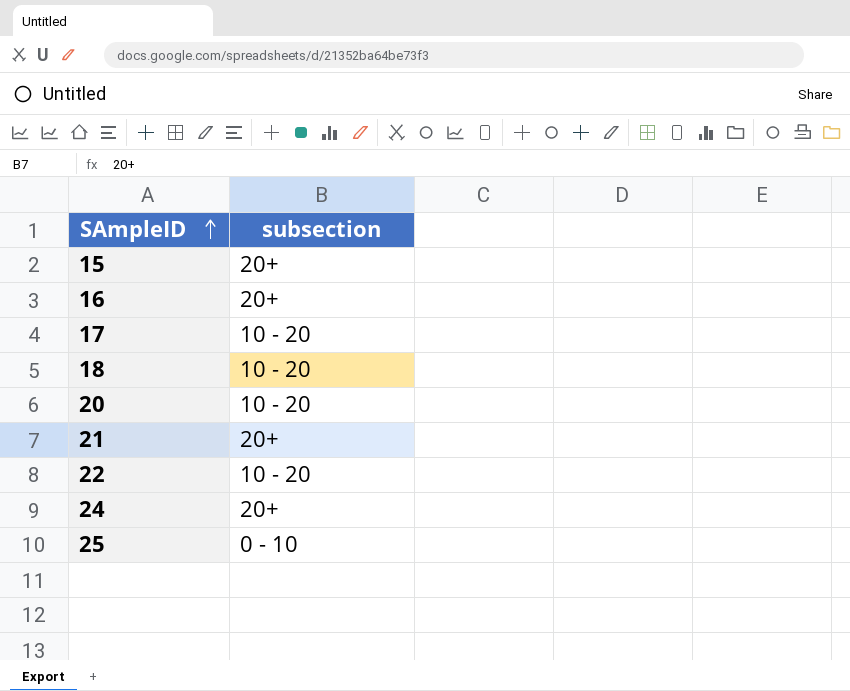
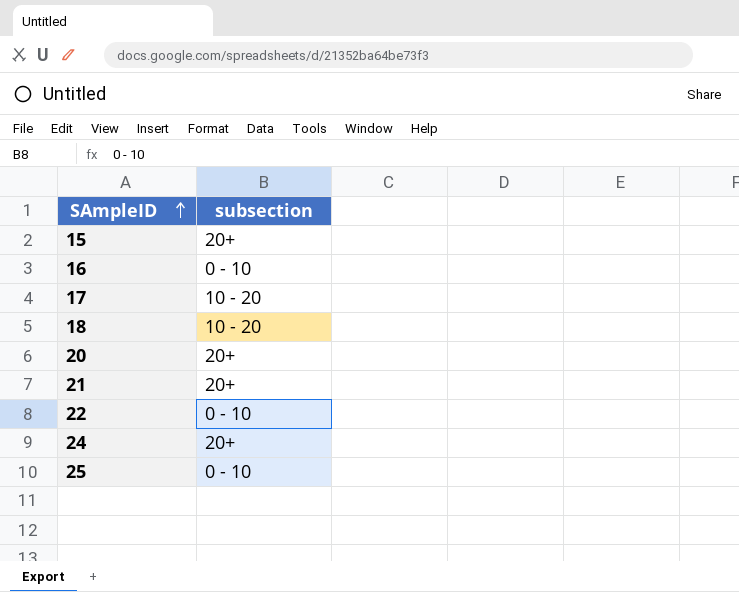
16 | subsection: 20+ -> 0 - 10
20 | subsection: 10 - 20 -> 20+
22 | subsection: 10 - 20 -> 0 - 10

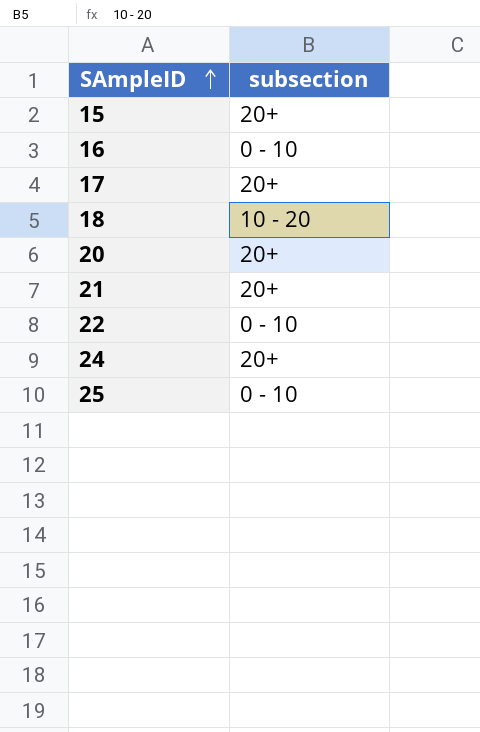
17 | subsection: 10 - 20 -> 20+

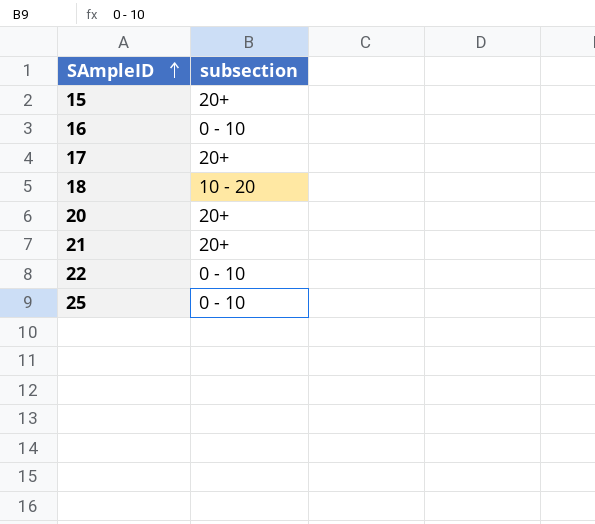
row 24: 20+ -> none

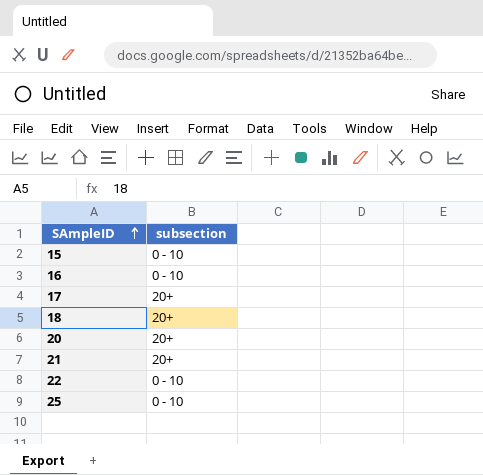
15 | subsection: 20+ -> 0 - 10
18 | subsection: 10 - 20 -> 20+

